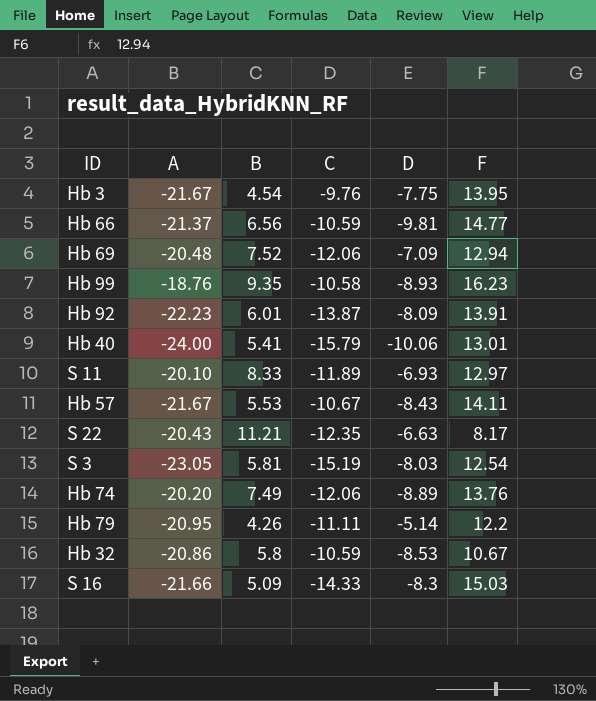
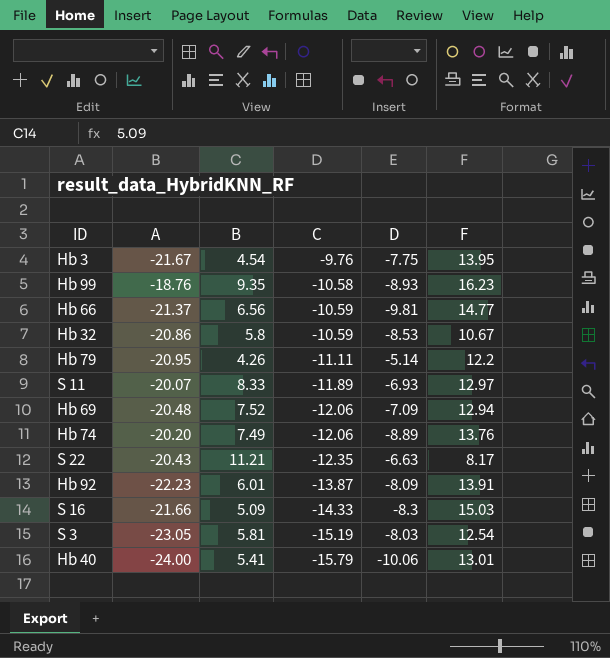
row order: none -> C descending
row Hb 57: -21.67 | 5.53 | -10.67 | -8.43 | 14.11 -> none
S 11 | A: -20.10 -> -20.07

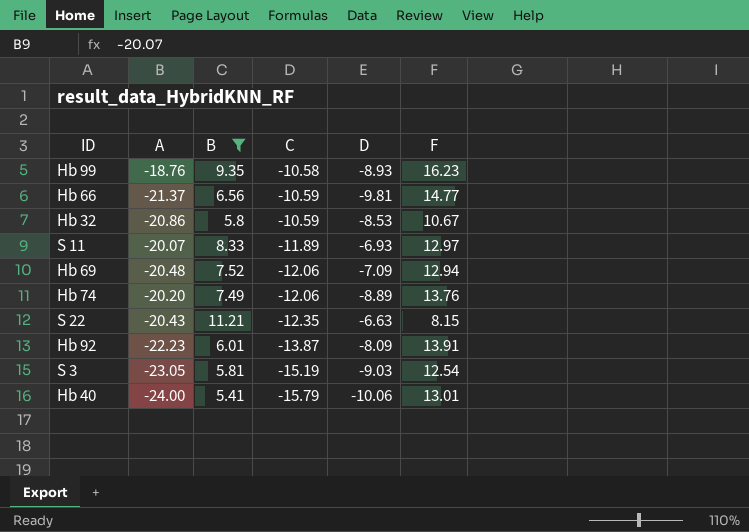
filter: none -> B >= 5.41
S 22 | F: 8.17 -> 8.15
S 3 | D: -8.03 -> -9.03

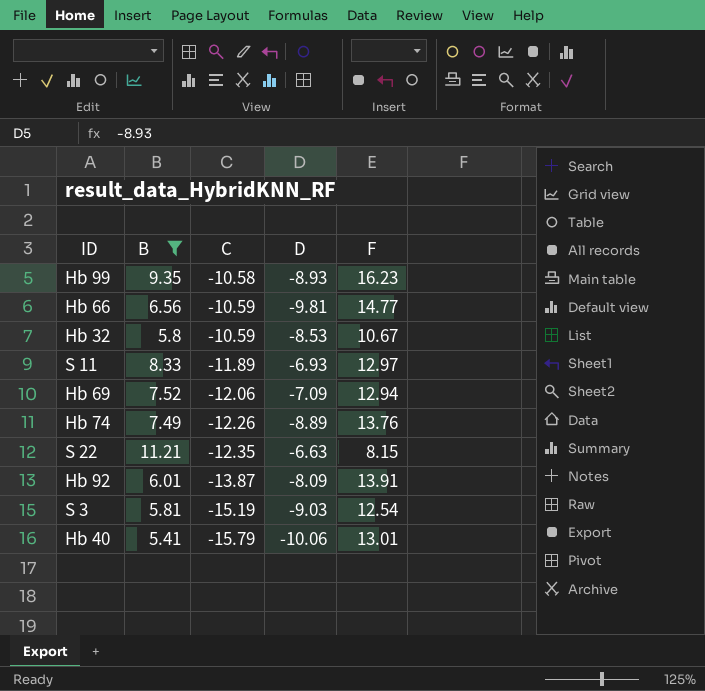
column A | position: 2 -> none
Hb 74 | C: -12.06 -> -12.26

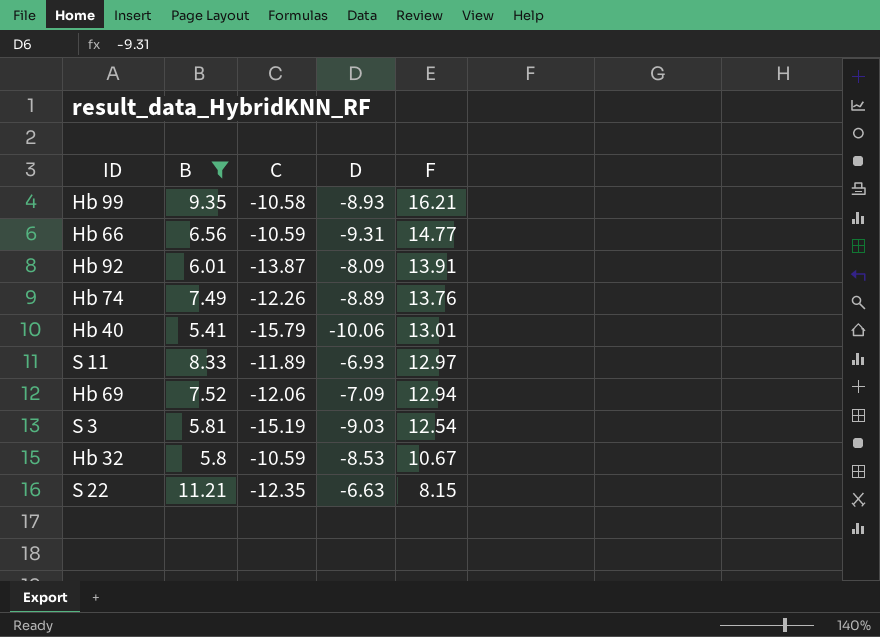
row order: C descending -> F descending
Hb 99 | F: 16.23 -> 16.21
Hb 66 | D: -9.81 -> -9.31

